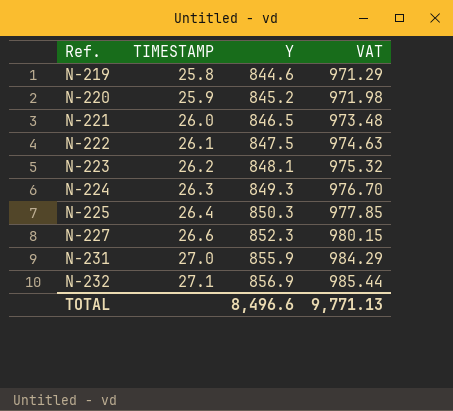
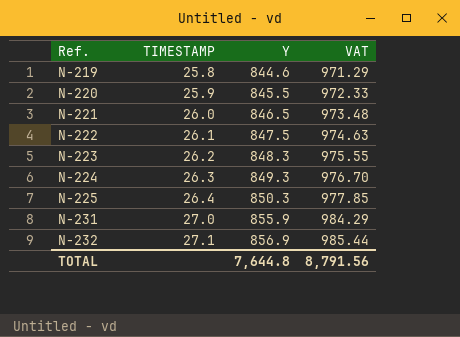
row N-227: 26.6 | 852.3 | 980.15 -> none
N-220 | Y: 845.2 -> 845.5
N-220 | VAT: 971.98 -> 972.33
N-223 | Y: 848.1 -> 848.3
N-223 | VAT: 975.32 -> 975.55
TOTAL | Y: 8,496.6 -> 7,644.8
TOTAL | VAT: 9,771.13 -> 8,791.56

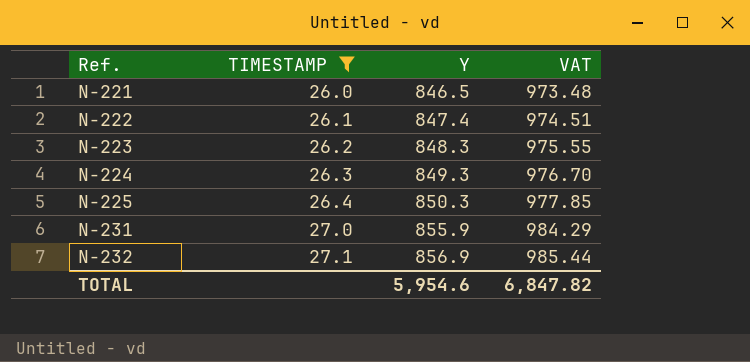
filter: none -> TIMESTAMP >= 26.0
N-222 | Y: 847.5 -> 847.4
N-222 | VAT: 974.63 -> 974.51
TOTAL | Y: 7,644.8 -> 5,954.6
TOTAL | VAT: 8,791.56 -> 6,847.82

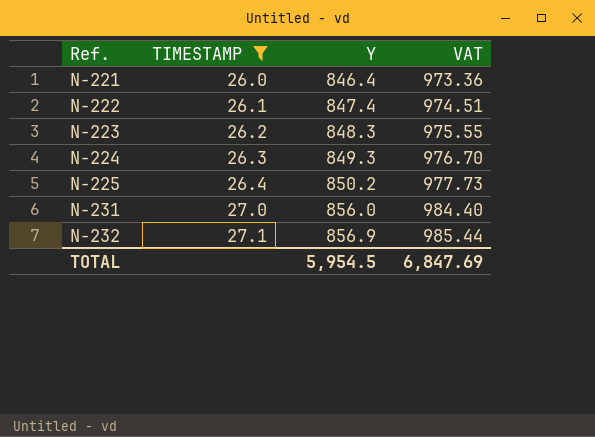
N-221 | Y: 846.5 -> 846.4
N-221 | VAT: 973.48 -> 973.36
N-225 | Y: 850.3 -> 850.2
N-225 | VAT: 977.85 -> 977.73
N-231 | Y: 855.9 -> 856.0
N-231 | VAT: 984.29 -> 984.40
TOTAL | Y: 5,954.6 -> 5,954.5
TOTAL | VAT: 6,847.82 -> 6,847.69

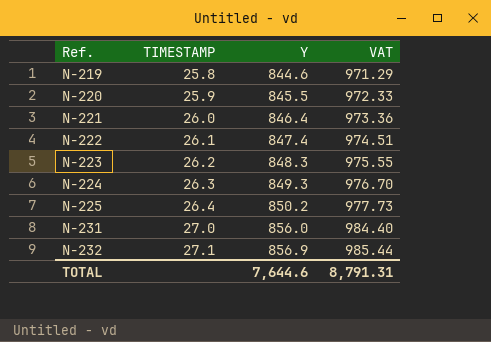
filter: TIMESTAMP >= 26.0 -> none
TOTAL | Y: 5,954.5 -> 7,644.6
TOTAL | VAT: 6,847.69 -> 8,791.31

